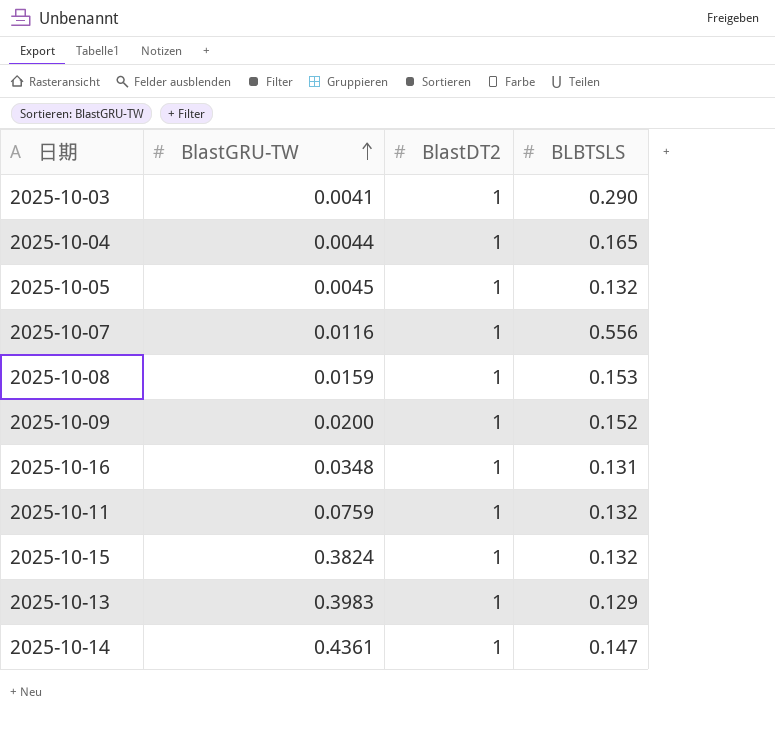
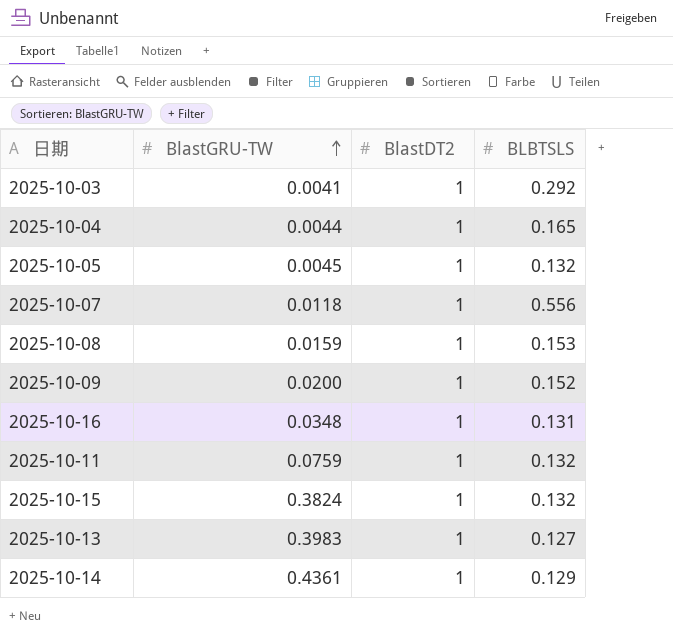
2025-10-03 | BLBTSLS: 0.290 -> 0.292
2025-10-07 | BlastGRU-TW: 0.0116 -> 0.0118
2025-10-13 | BLBTSLS: 0.129 -> 0.127
2025-10-14 | BLBTSLS: 0.147 -> 0.129

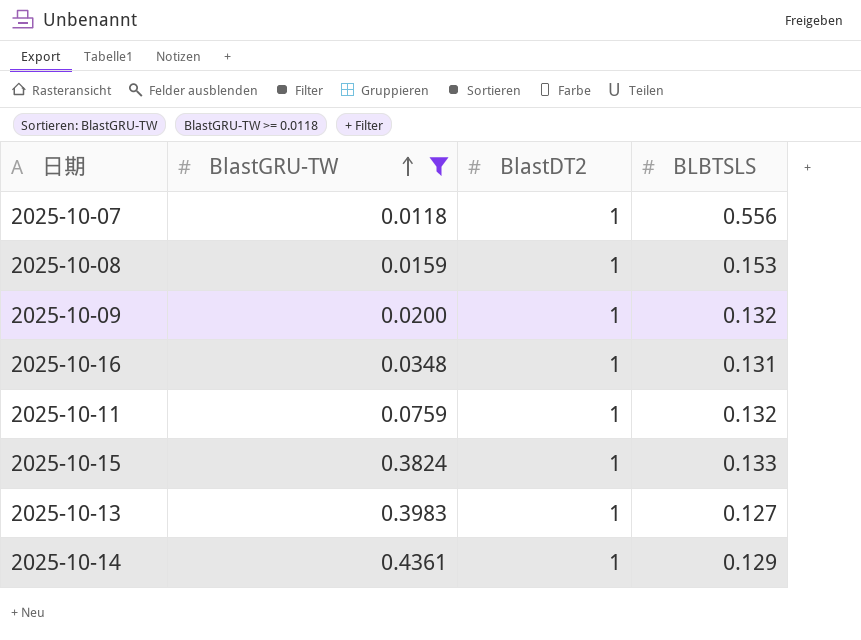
filter: none -> BlastGRU-TW >= 0.0118
2025-10-09 | BLBTSLS: 0.152 -> 0.132
2025-10-15 | BLBTSLS: 0.132 -> 0.133

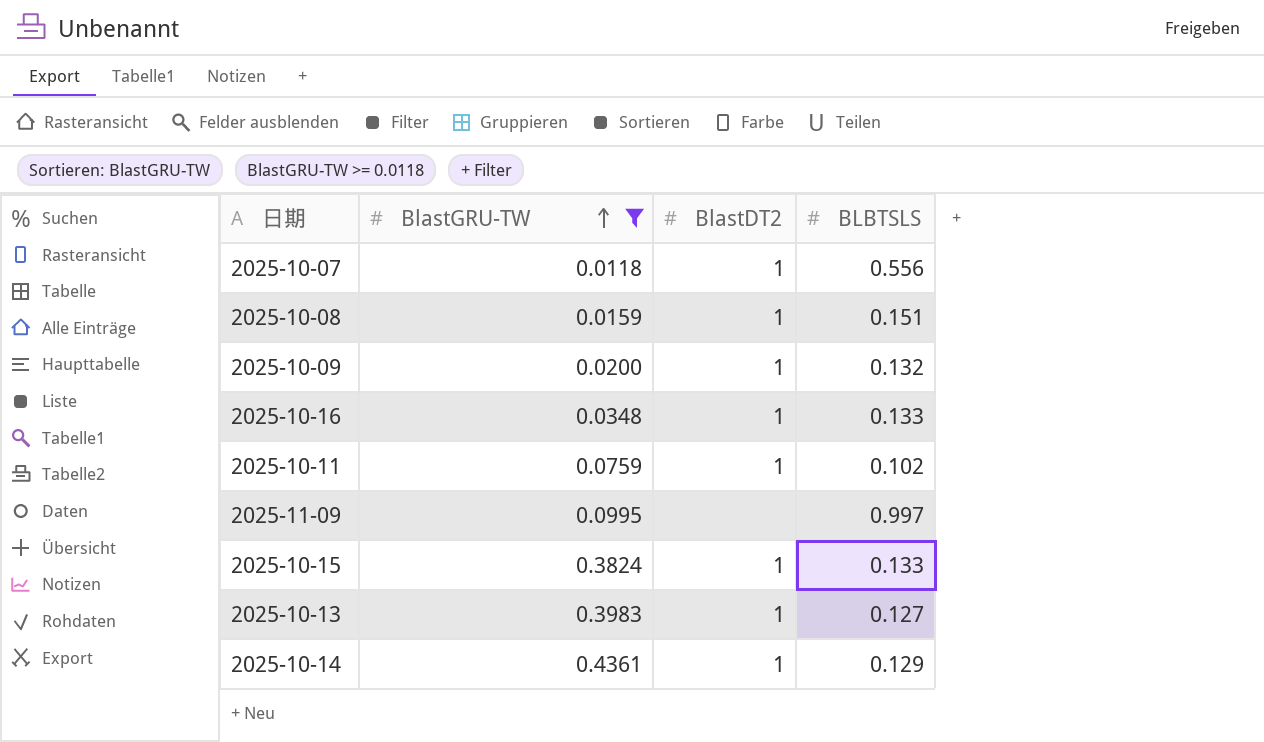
2025-10-08 | BLBTSLS: 0.153 -> 0.151
2025-10-16 | BLBTSLS: 0.131 -> 0.133
2025-10-11 | BLBTSLS: 0.132 -> 0.102
row 2025-11-09: none -> 0.0995 | none | 0.997

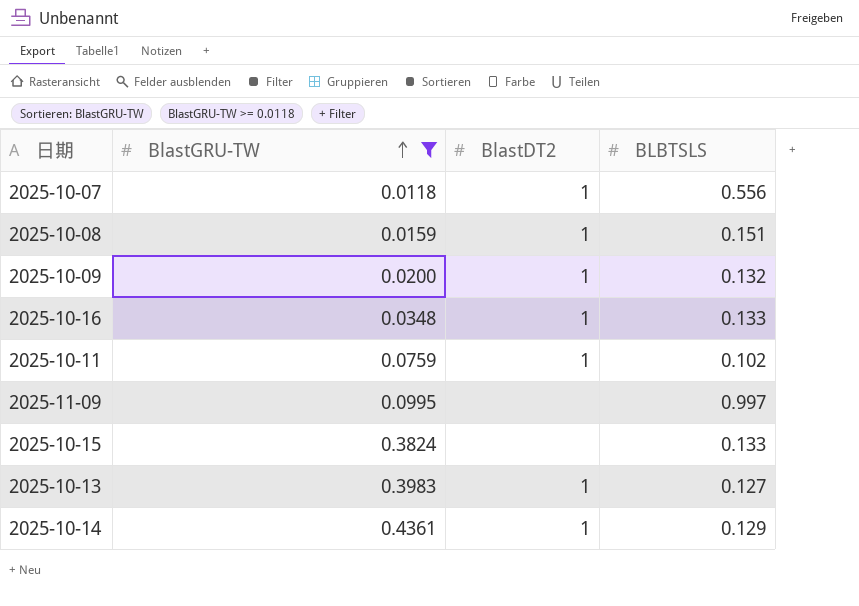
2025-10-15 | BlastDT2: 1 -> none

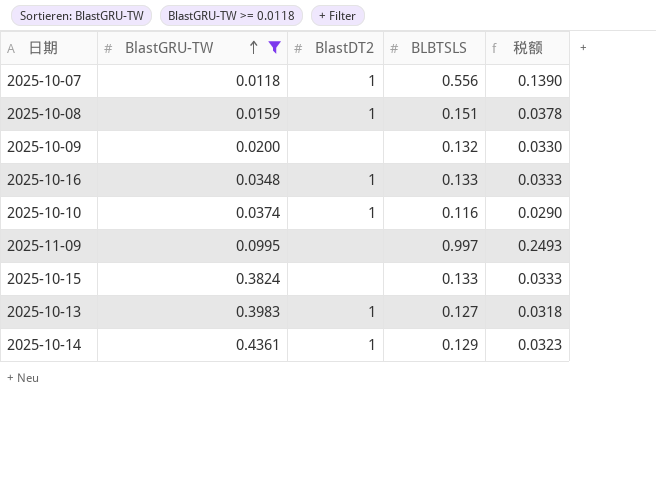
column 税额 | formula: none -> [BLBTSLS] * 0.25
row 2025-10-11: 0.0759 | 1 | 0.102 -> none
2025-10-09 | BlastDT2: 1 -> none
row 2025-10-10: none -> 0.0374 | 1 | 0.116 | 0.0290

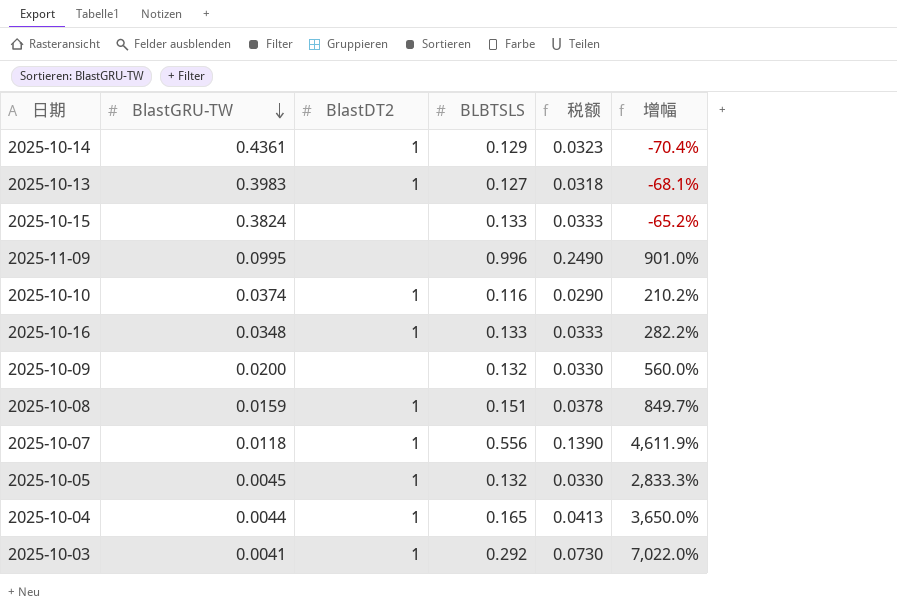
filter: BlastGRU-TW >= 0.0118 -> none
row order: BlastGRU-TW ascending -> BlastGRU-TW descending
column 增幅 | formula: none -> ([BLBTSLS] - [BlastGRU-TW]) / [BlastGRU-TW]
2025-11-09 | BLBTSLS: 0.997 -> 0.996
2025-11-09 | 税额: 0.2493 -> 0.2490

